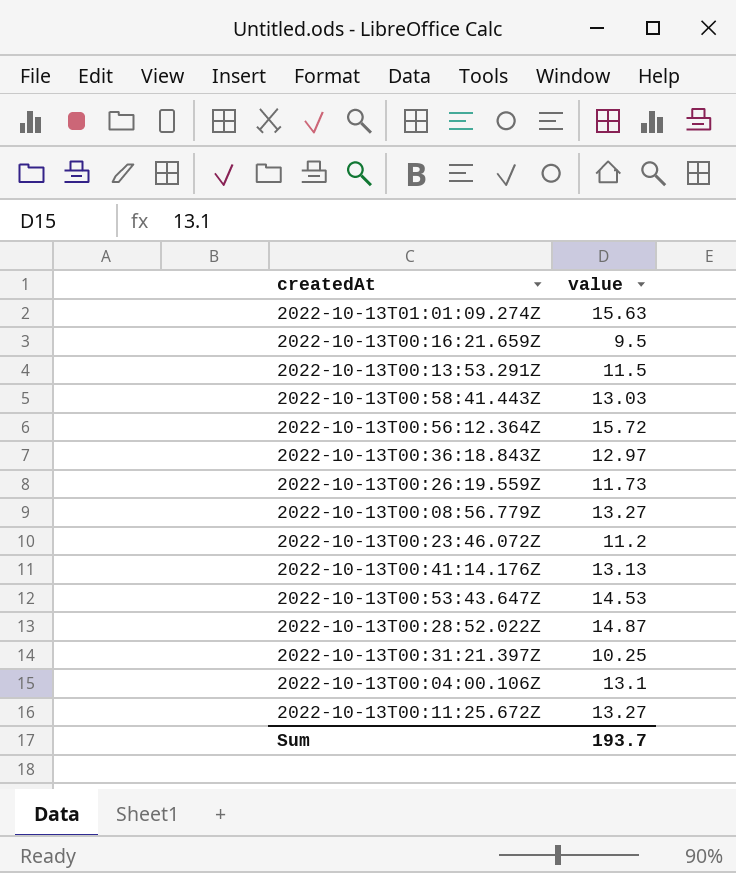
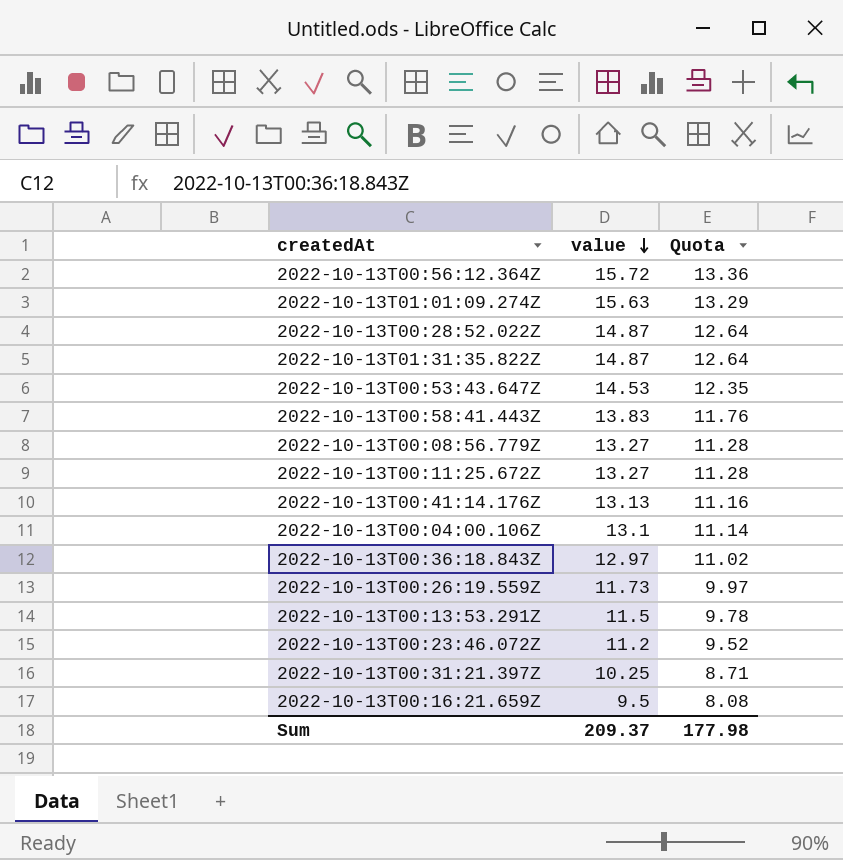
row order: none -> value descending
column Quota | formula: none -> [value] * 0.85
row 2022-10-13T01:31:35.822Z: none -> 14.87 | 12.64
2022-10-13T00:58:41.443Z | value: 13.03 -> 13.83
Sum | value: 193.7 -> 209.37

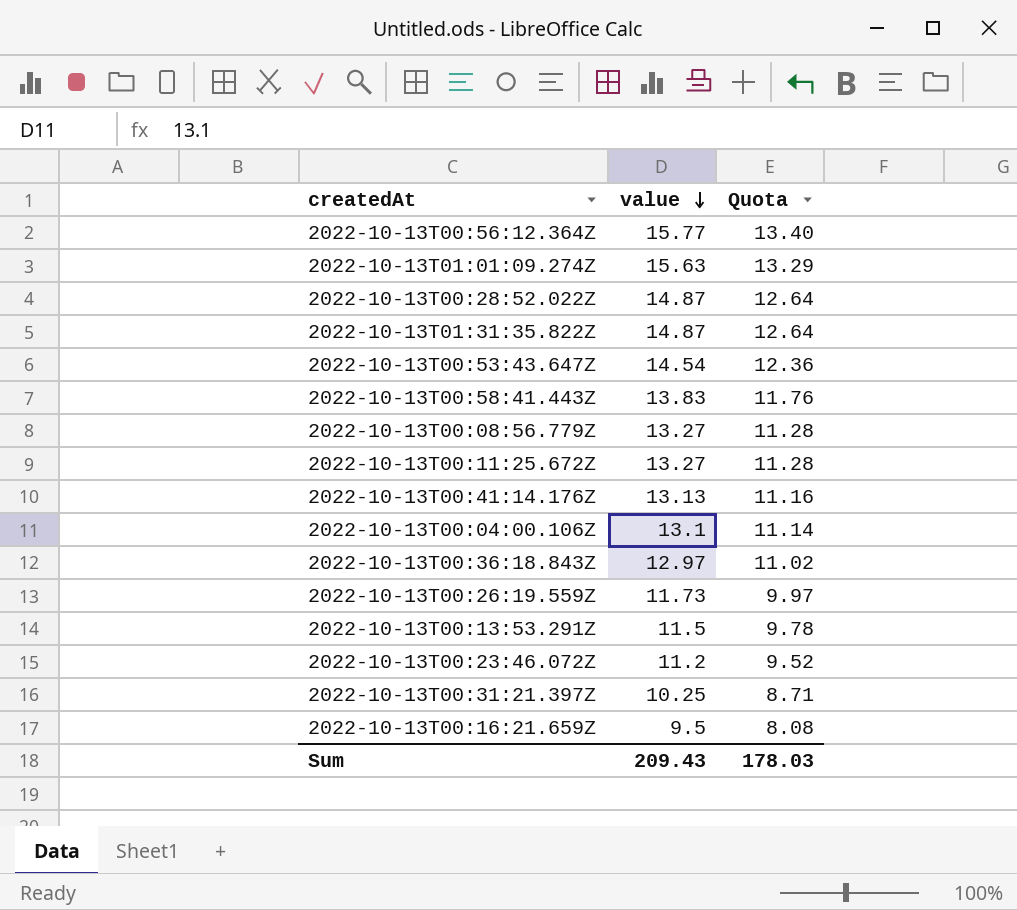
2022-10-13T00:56:12.364Z | value: 15.72 -> 15.77
2022-10-13T00:56:12.364Z | Quota: 13.36 -> 13.40
2022-10-13T00:53:43.647Z | value: 14.53 -> 14.54
2022-10-13T00:53:43.647Z | Quota: 12.35 -> 12.36
Sum | value: 209.37 -> 209.43
Sum | Quota: 177.98 -> 178.03

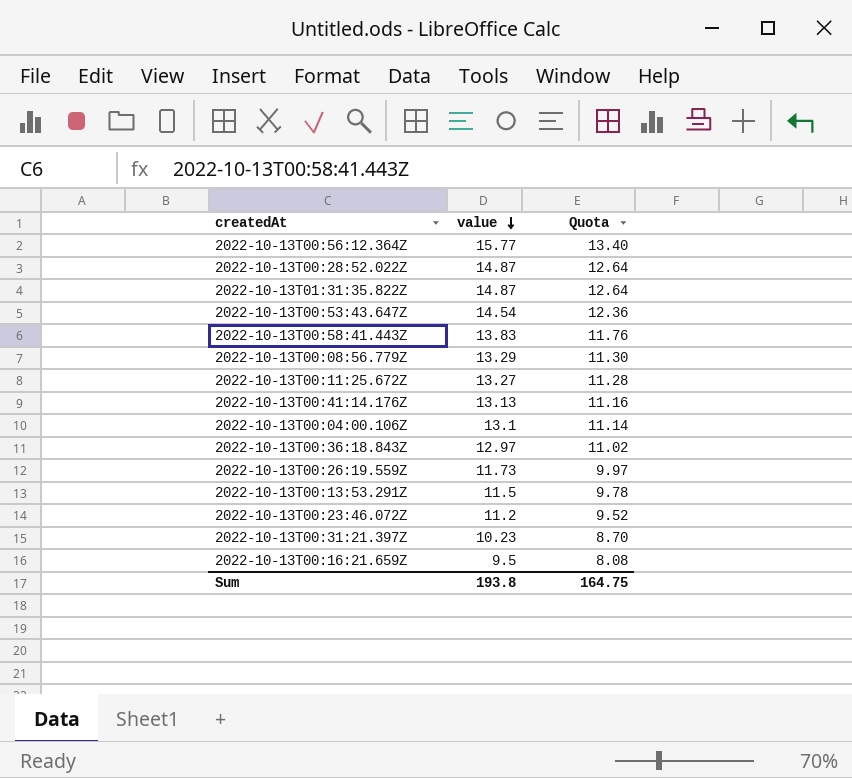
row 2022-10-13T01:01:09.274Z: 15.63 | 13.29 -> none
2022-10-13T00:08:56.779Z | value: 13.27 -> 13.29
2022-10-13T00:08:56.779Z | Quota: 11.28 -> 11.30
2022-10-13T00:31:21.397Z | value: 10.25 -> 10.23
2022-10-13T00:31:21.397Z | Quota: 8.71 -> 8.70
Sum | value: 209.43 -> 193.8
Sum | Quota: 178.03 -> 164.75

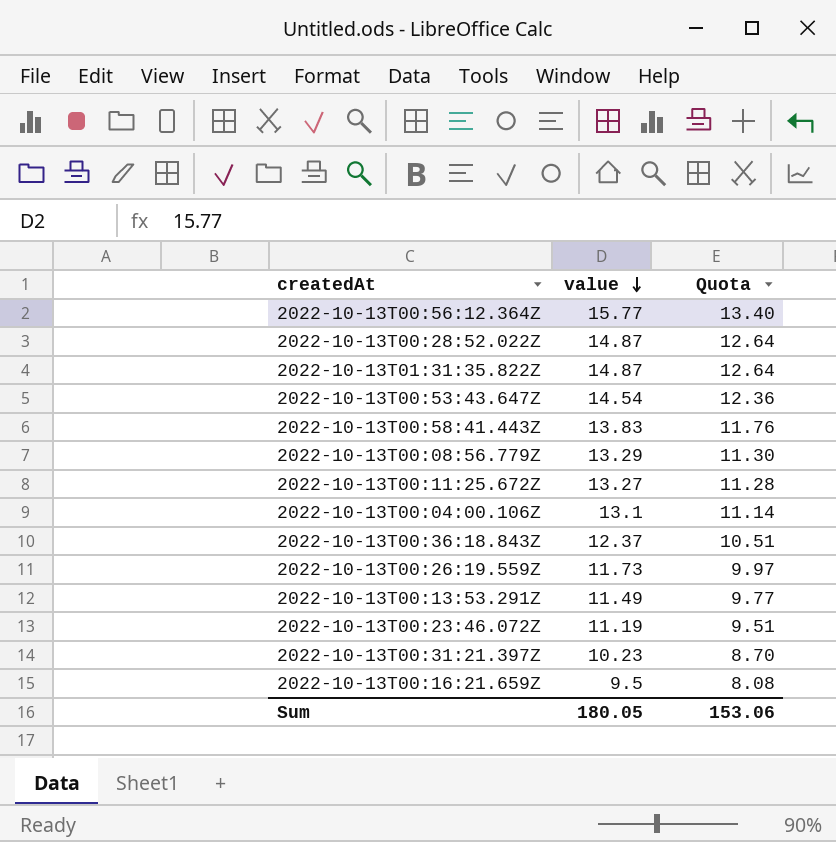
row 2022-10-13T00:41:14.176Z: 13.13 | 11.16 -> none
2022-10-13T00:36:18.843Z | value: 12.97 -> 12.37
2022-10-13T00:36:18.843Z | Quota: 11.02 -> 10.51
2022-10-13T00:13:53.291Z | value: 11.5 -> 11.49
2022-10-13T00:13:53.291Z | Quota: 9.78 -> 9.77
2022-10-13T00:23:46.072Z | value: 11.2 -> 11.19
2022-10-13T00:23:46.072Z | Quota: 9.52 -> 9.51
Sum | value: 193.8 -> 180.05
Sum | Quota: 164.75 -> 153.06

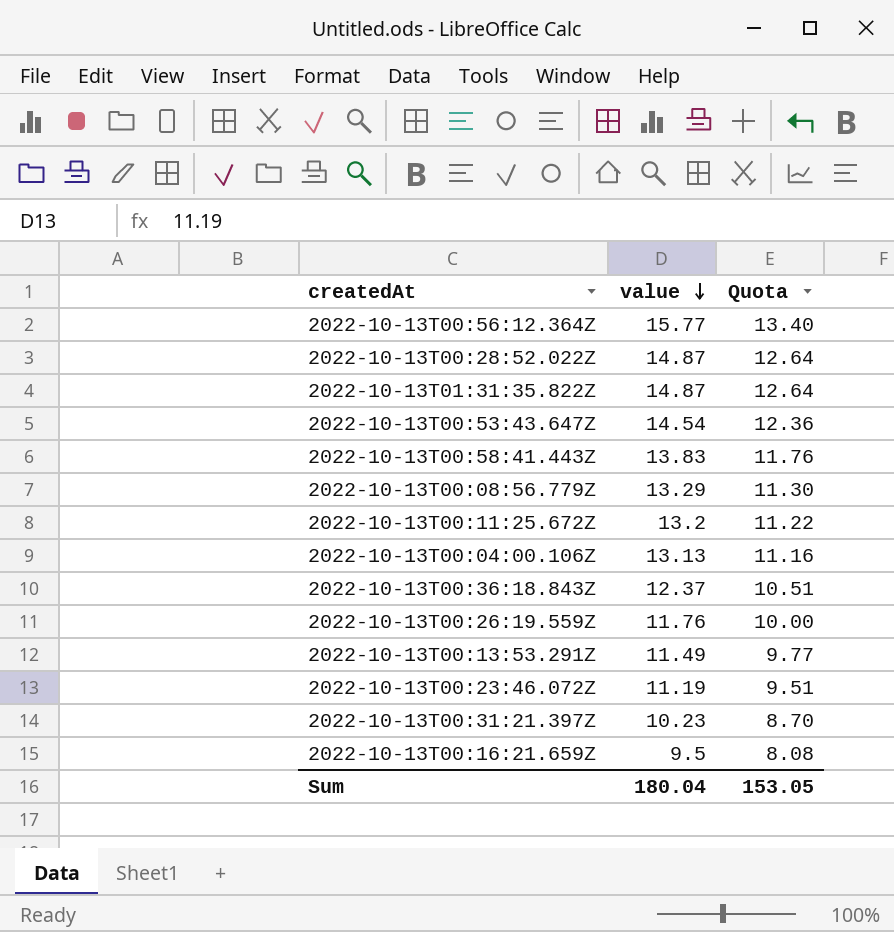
2022-10-13T00:11:25.672Z | value: 13.27 -> 13.2
2022-10-13T00:11:25.672Z | Quota: 11.28 -> 11.22
2022-10-13T00:04:00.106Z | value: 13.1 -> 13.13
2022-10-13T00:04:00.106Z | Quota: 11.14 -> 11.16
2022-10-13T00:26:19.559Z | value: 11.73 -> 11.76
2022-10-13T00:26:19.559Z | Quota: 9.97 -> 10.00
Sum | value: 180.05 -> 180.04
Sum | Quota: 153.06 -> 153.05

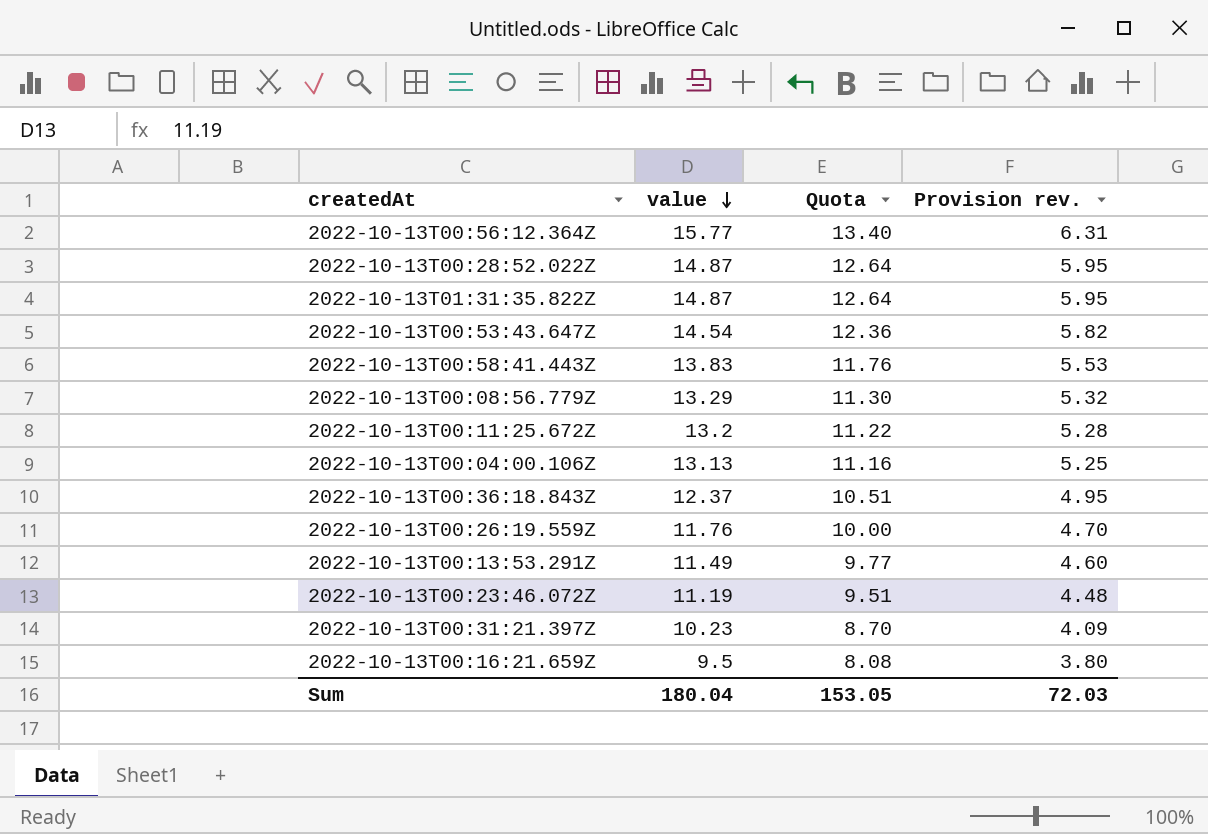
column Provision rev. | formula: none -> [value] * 0.4

